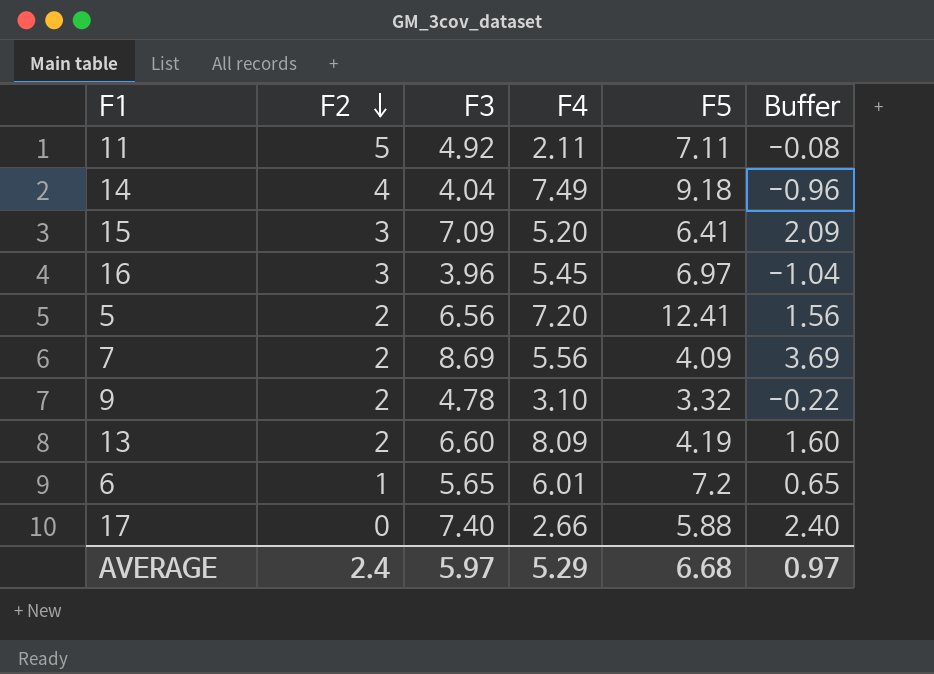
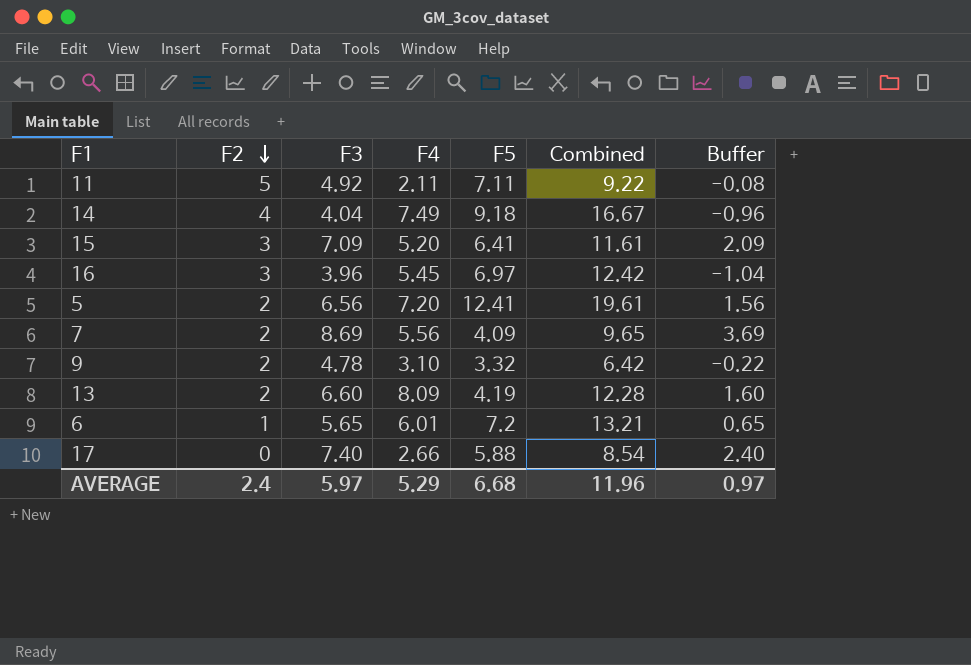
column Combined | formula: none -> [F4] + [F5]

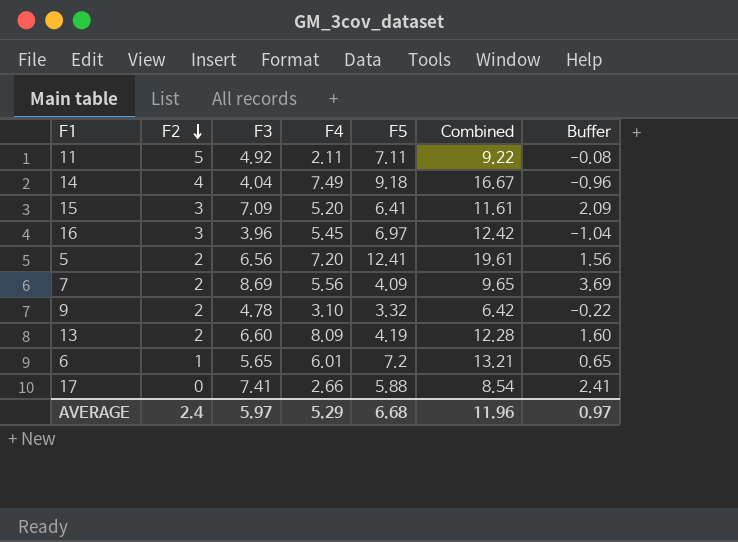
17 | F3: 7.40 -> 7.41
17 | Buffer: 2.40 -> 2.41

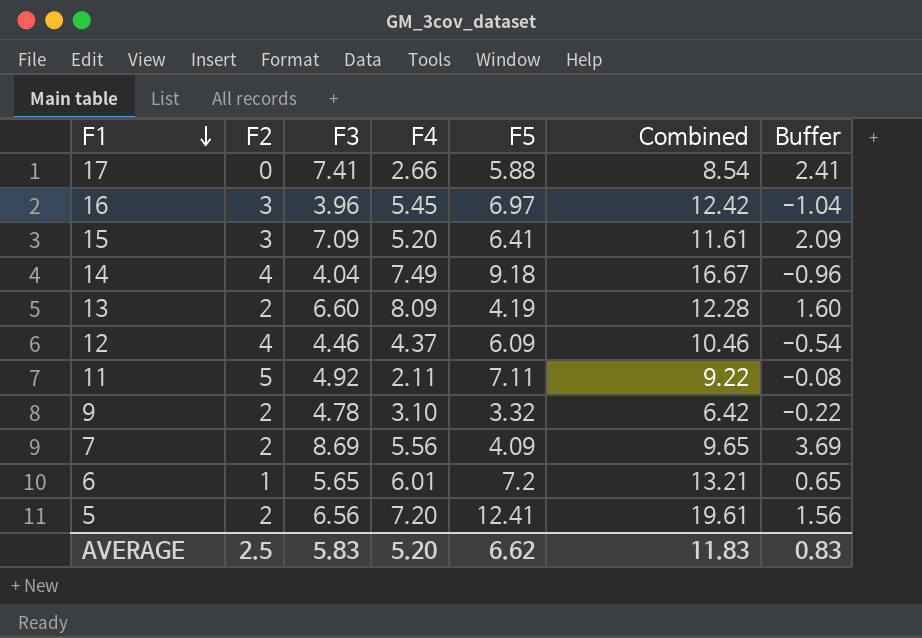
row order: F2 descending -> F1 descending
row 12: none -> 4 | 4.46 | 4.37 | 6.09 | 10.46 | -0.54
AVERAGE | F2: 2.4 -> 2.5
AVERAGE | F3: 5.97 -> 5.83
AVERAGE | F4: 5.29 -> 5.20
AVERAGE | F5: 6.68 -> 6.62
AVERAGE | Combined: 11.96 -> 11.83
AVERAGE | Buffer: 0.97 -> 0.83

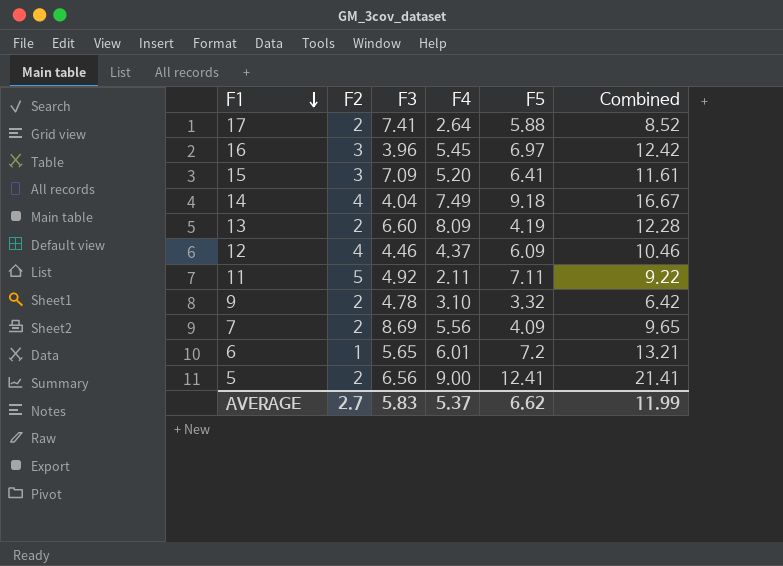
column Buffer | formula: [F3] - 5 -> none
17 | F2: 0 -> 2
17 | F4: 2.66 -> 2.64
17 | Combined: 8.54 -> 8.52
5 | F4: 7.20 -> 9.00
5 | Combined: 19.61 -> 21.41
AVERAGE | F2: 2.5 -> 2.7
AVERAGE | F4: 5.20 -> 5.37
AVERAGE | Combined: 11.83 -> 11.99

